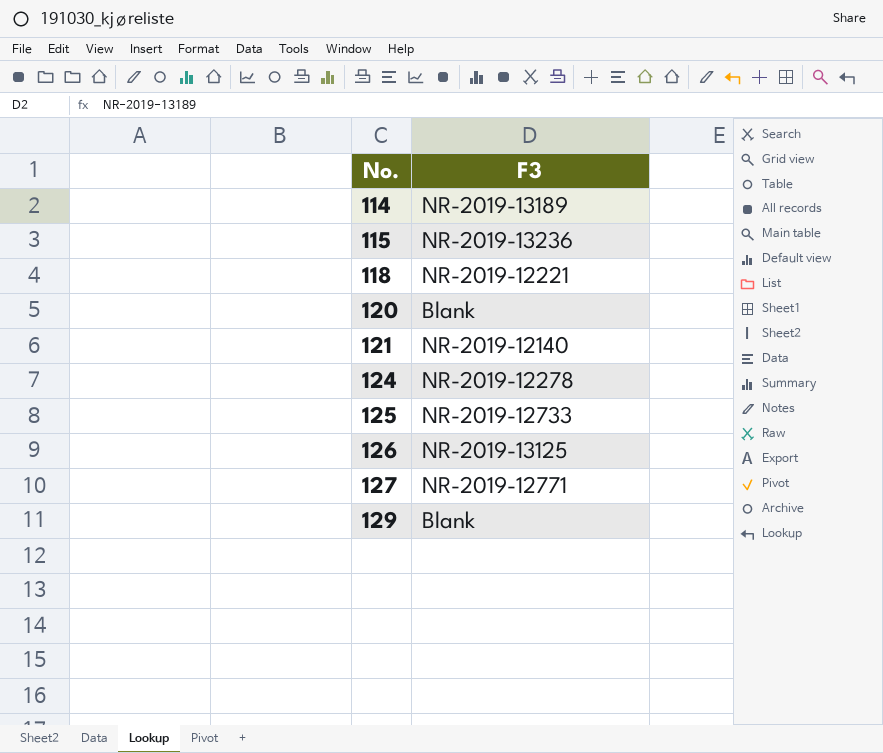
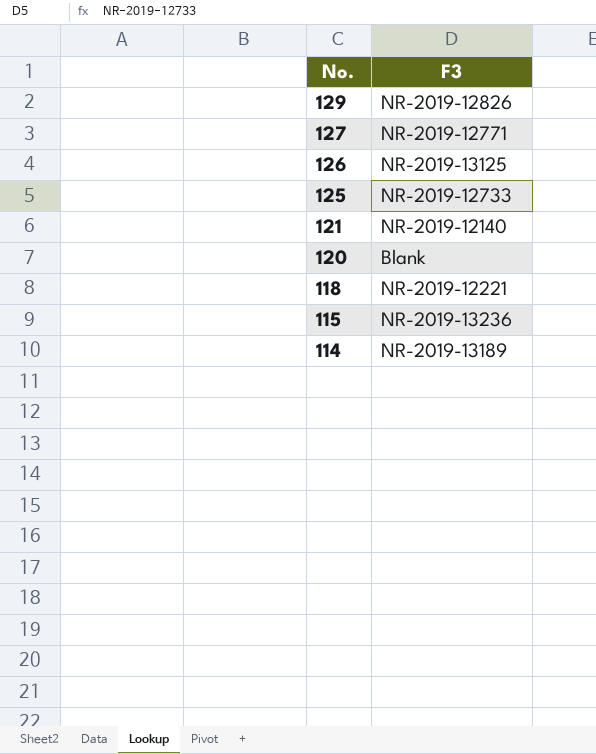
row order: No. ascending -> No. descending
row 124: NR-2019-12278 -> none
129 | F3: Blank -> NR-2019-12826

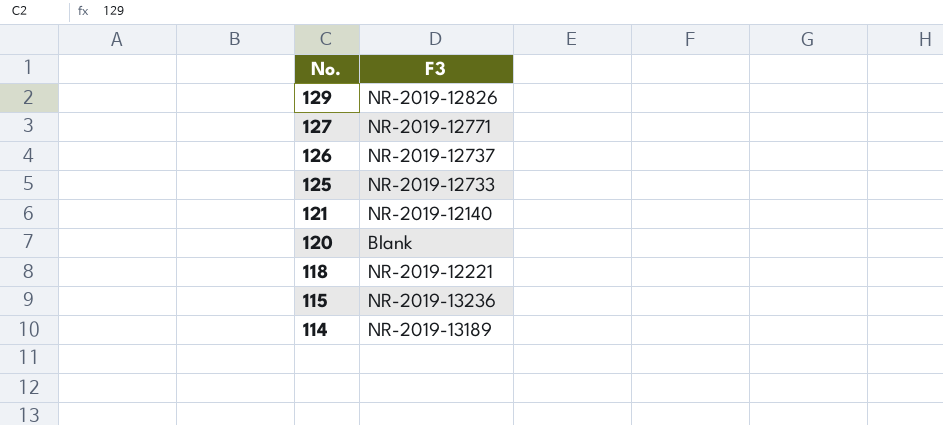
126 | F3: NR-2019-13125 -> NR-2019-12737

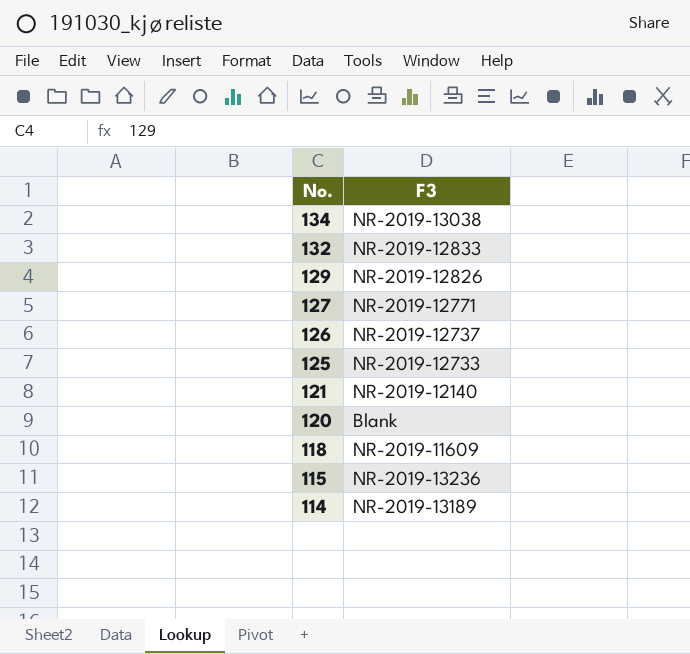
row 134: none -> NR-2019-13038
row 132: none -> NR-2019-12833
118 | F3: NR-2019-12221 -> NR-2019-11609

